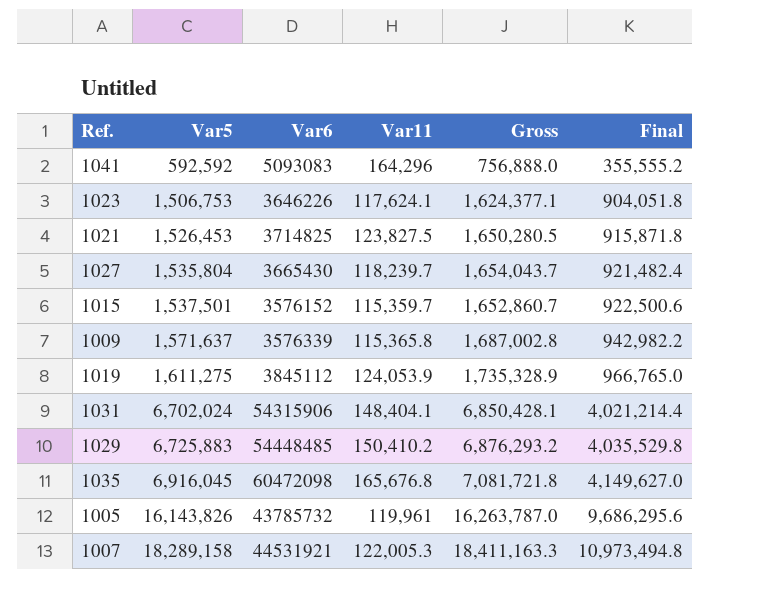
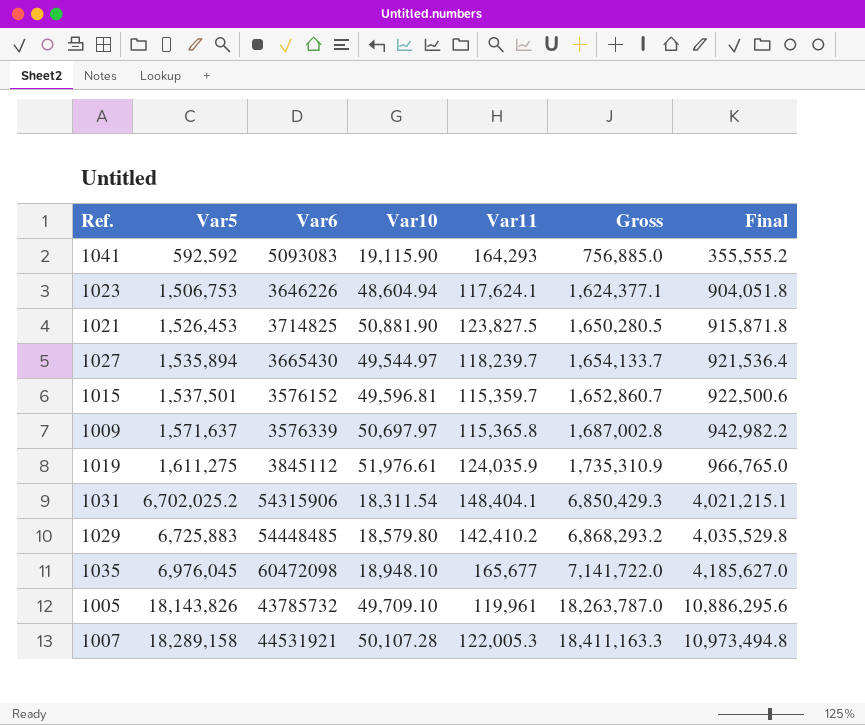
column Var10 | position: none -> 4
1041 | Var11: 164,296 -> 164,293
1041 | Gross: 756,888.0 -> 756,885.0
1027 | Var5: 1,535,804 -> 1,535,894
1027 | Gross: 1,654,043.7 -> 1,654,133.7
1027 | Final: 921,482.4 -> 921,536.4
1019 | Var11: 124,053.9 -> 124,035.9
1019 | Gross: 1,735,328.9 -> 1,735,310.9
1031 | Var5: 6,702,024 -> 6,702,025.2
1031 | Gross: 6,850,428.1 -> 6,850,429.3
1031 | Final: 4,021,214.4 -> 4,021,215.1
1029 | Var11: 150,410.2 -> 142,410.2
1029 | Gross: 6,876,293.2 -> 6,868,293.2
1035 | Var5: 6,916,045 -> 6,976,045
1035 | Var11: 165,676.8 -> 165,677
1035 | Gross: 7,081,721.8 -> 7,141,722.0
1035 | Final: 4,149,627.0 -> 4,185,627.0
1005 | Var5: 16,143,826 -> 18,143,826
1005 | Gross: 16,263,787.0 -> 18,263,787.0
1005 | Final: 9,686,295.6 -> 10,886,295.6

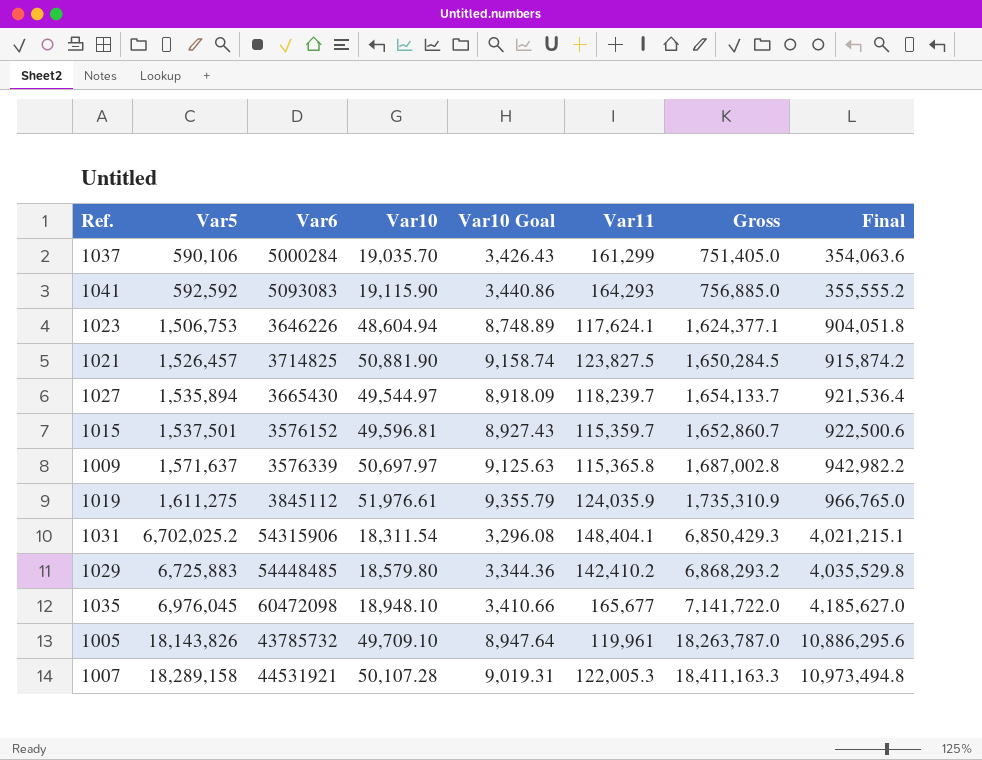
column Var10 Goal | formula: none -> [Var10] * 0.18
row 1037: none -> 590,106 | 5000284 | 19,035.70 | 3,426.43 | 161,299 | 751,405.0 | 354,063.6
1021 | Var5: 1,526,453 -> 1,526,457
1021 | Gross: 1,650,280.5 -> 1,650,284.5
1021 | Final: 915,871.8 -> 915,874.2

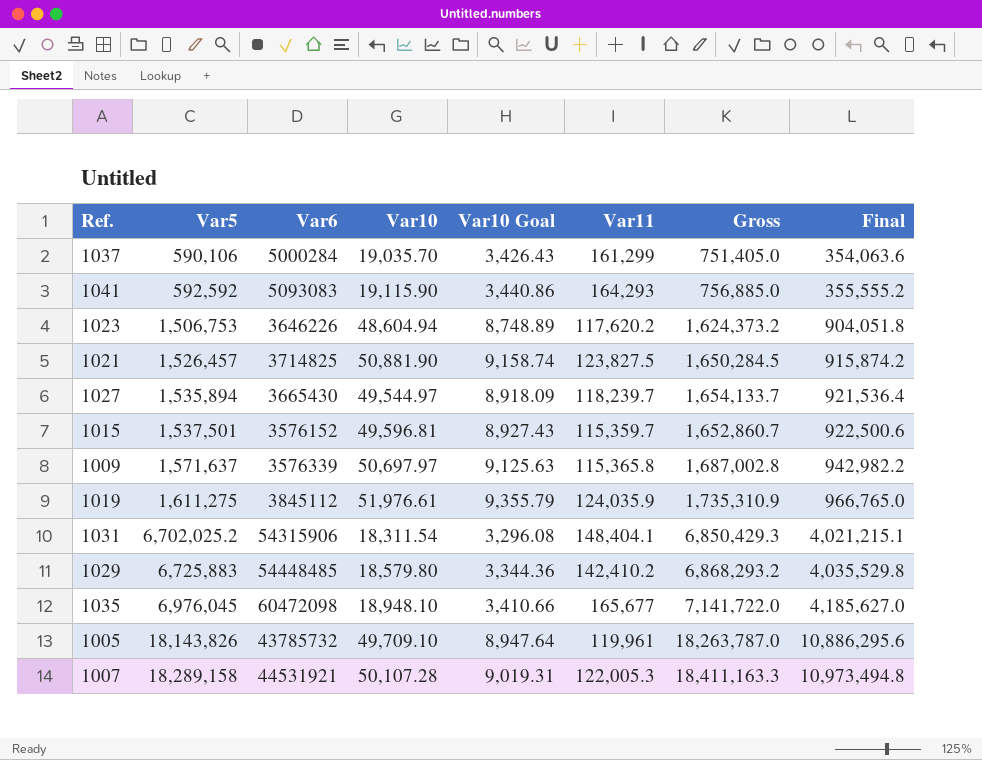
1023 | Var11: 117,624.1 -> 117,620.2
1023 | Gross: 1,624,377.1 -> 1,624,373.2

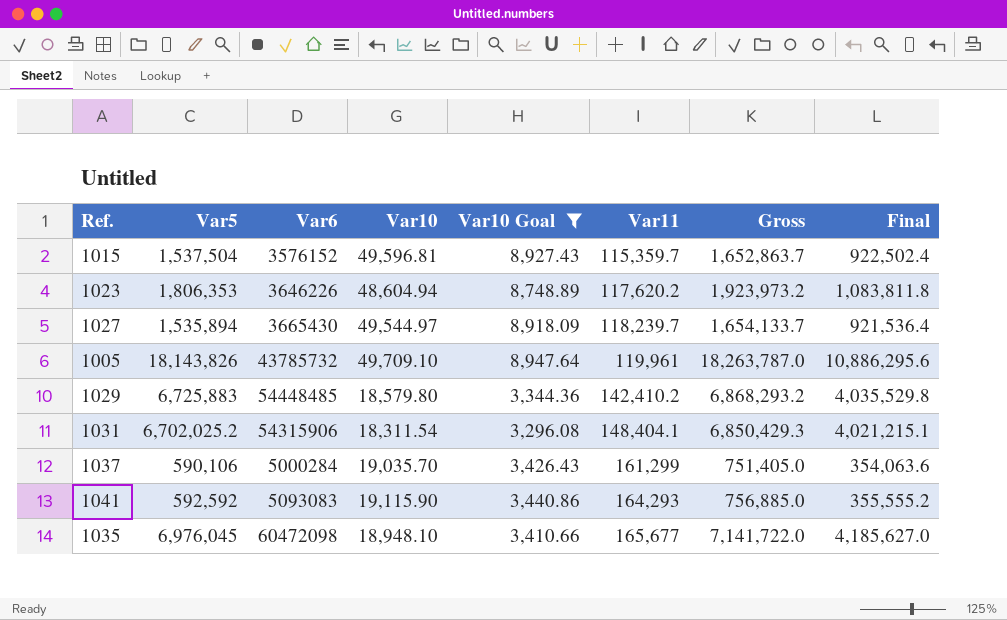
filter: none -> Var10 Goal <= 8,947.64
row order: Var5 ascending -> Var11 ascending
1015 | Var5: 1,537,501 -> 1,537,504
1015 | Gross: 1,652,860.7 -> 1,652,863.7
1015 | Final: 922,500.6 -> 922,502.4
1023 | Var5: 1,506,753 -> 1,806,353
1023 | Gross: 1,624,373.2 -> 1,923,973.2
1023 | Final: 904,051.8 -> 1,083,811.8

